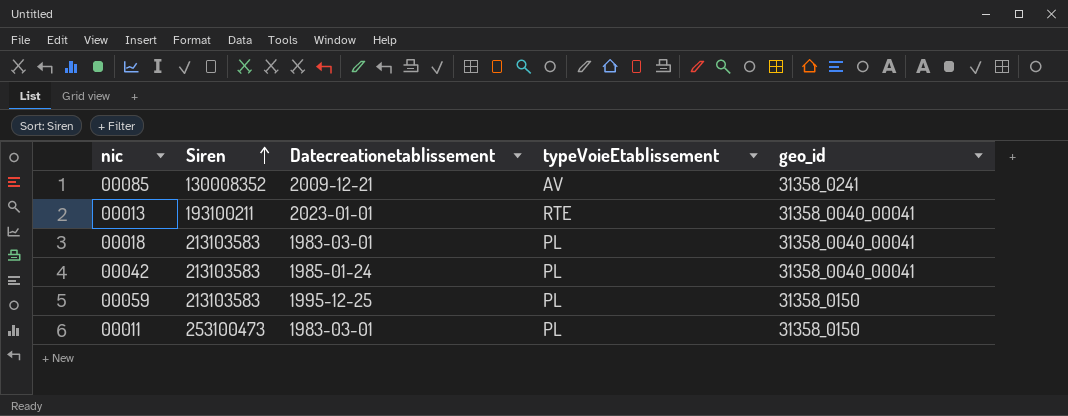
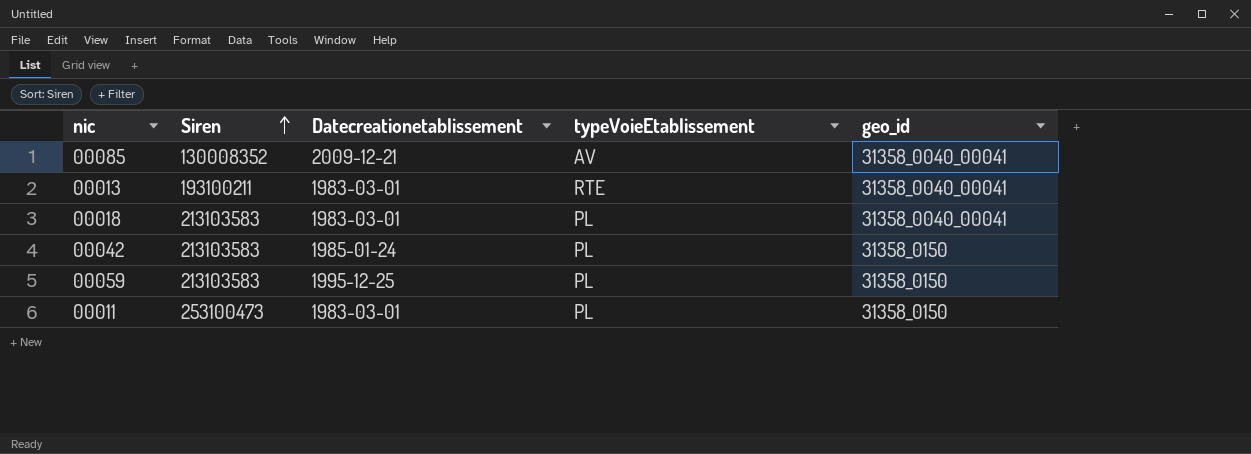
00085 | geo_id: 31358_0241 -> 31358_0040_00041
00013 | Datecreationetablissement: 2023-01-01 -> 1983-03-01
00042 | geo_id: 31358_0040_00041 -> 31358_0150

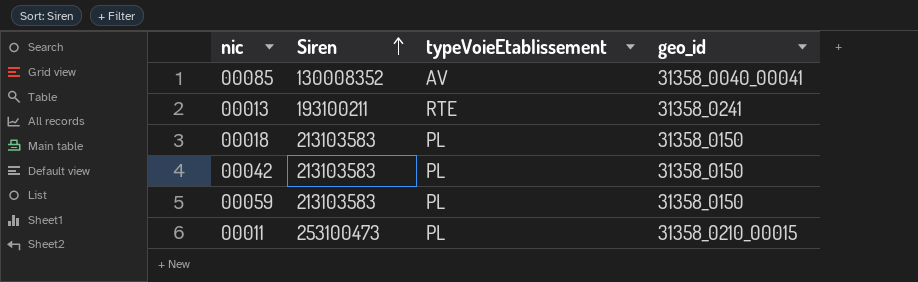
column Datecreationetablissement | position: 3 -> none
00013 | geo_id: 31358_0040_00041 -> 31358_0241
00018 | geo_id: 31358_0040_00041 -> 31358_0150
00011 | geo_id: 31358_0150 -> 31358_0210_00015

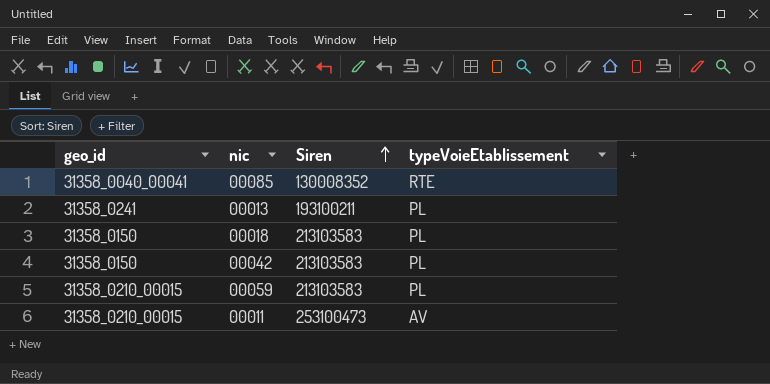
column geo_id | position: 4 -> 1
00085 | typeVoieEtablissement: AV -> RTE
00013 | typeVoieEtablissement: RTE -> PL
00059 | geo_id: 31358_0150 -> 31358_0210_00015
00011 | typeVoieEtablissement: PL -> AV

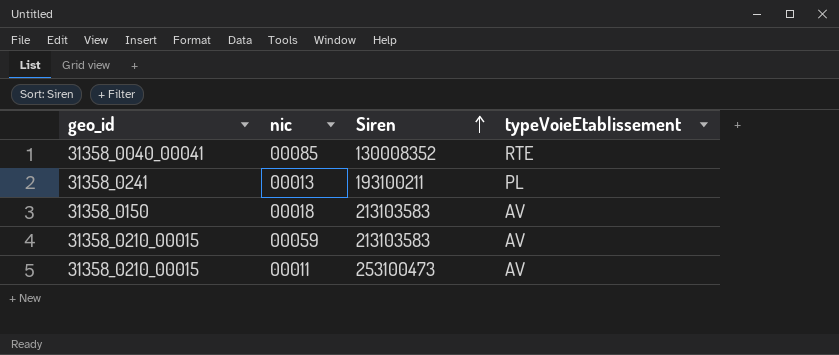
row 00042: 31358_0150 | 213103583 | PL -> none
00018 | typeVoieEtablissement: PL -> AV
00059 | typeVoieEtablissement: PL -> AV

